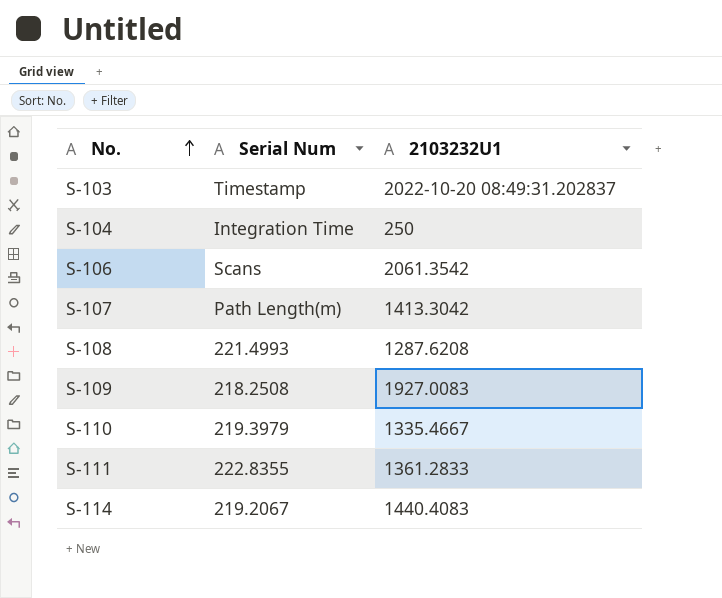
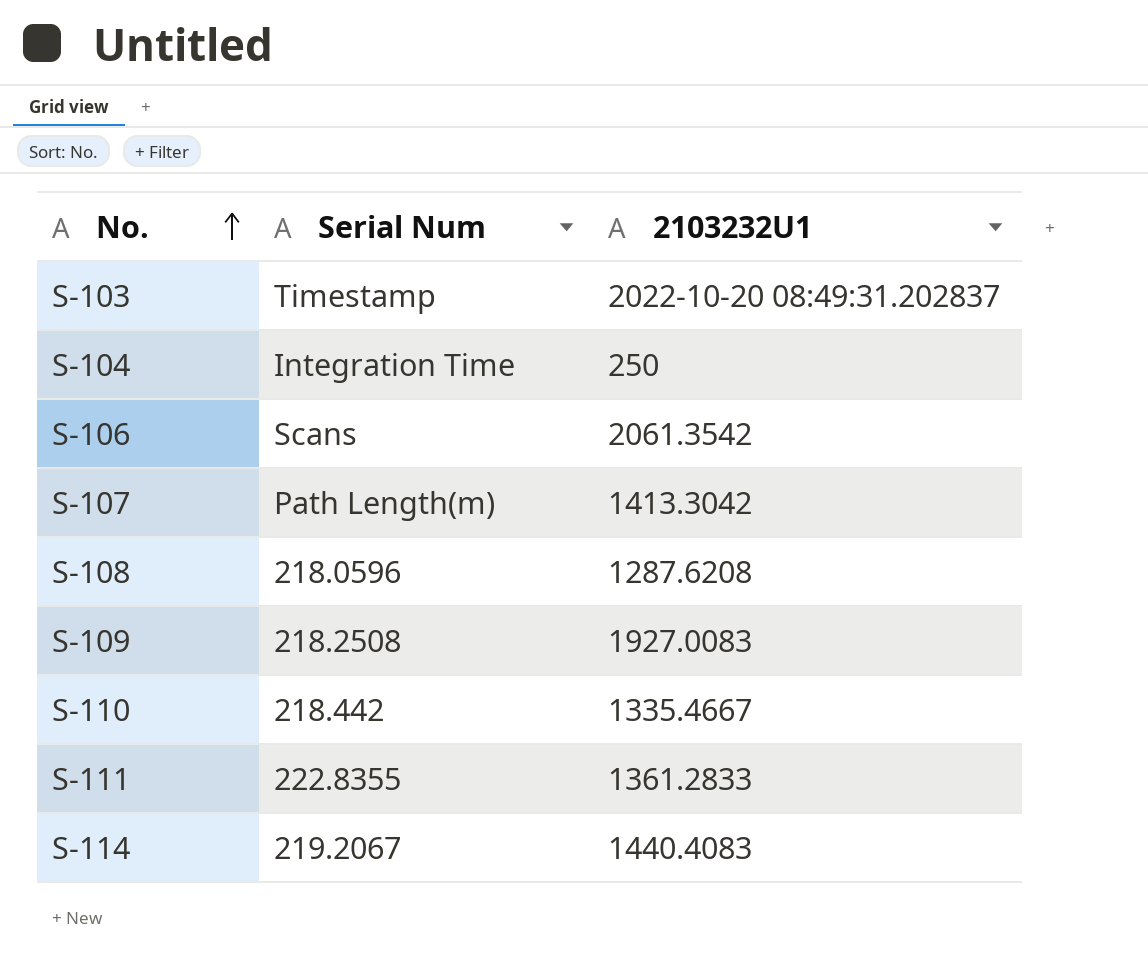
S-108 | Serial Num: 221.4993 -> 218.0596
S-110 | Serial Num: 219.3979 -> 218.442

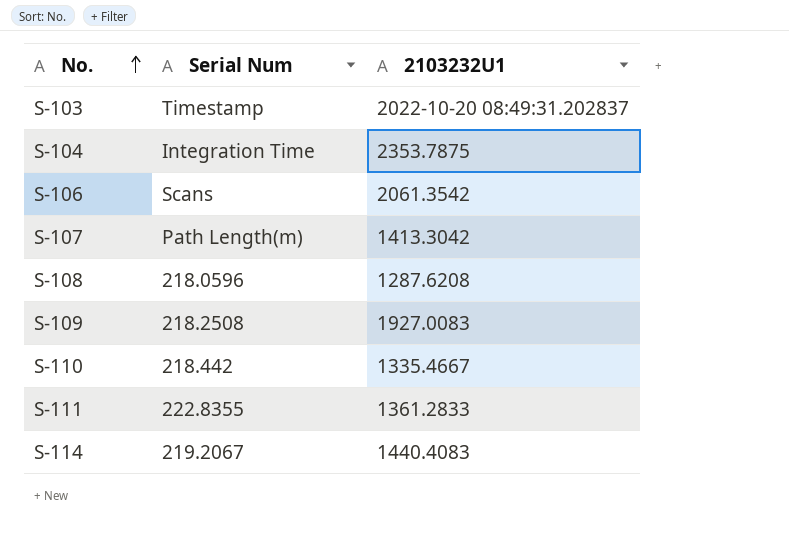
S-104 | 2103232U1: 250 -> 2353.7875

